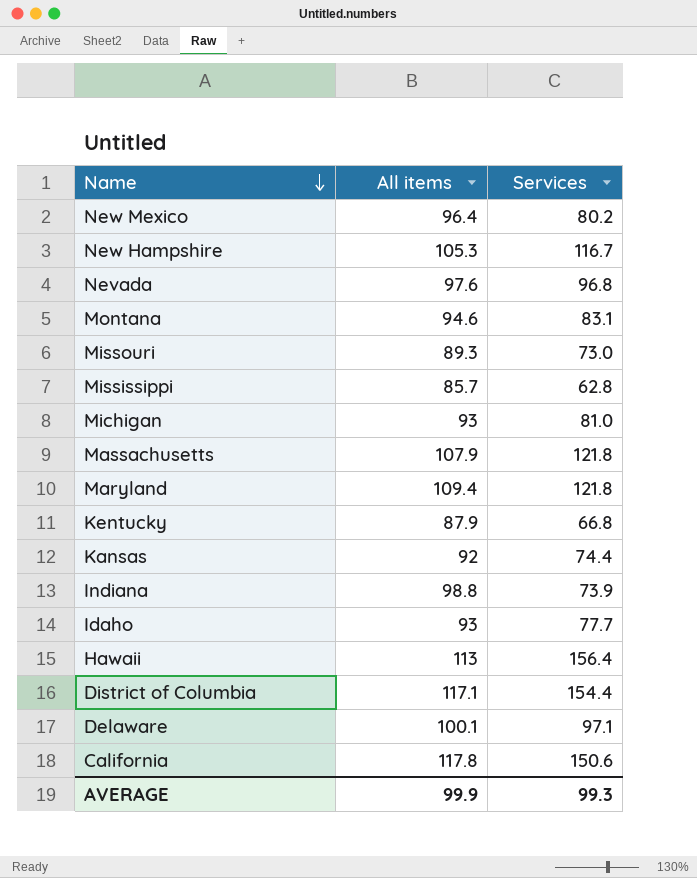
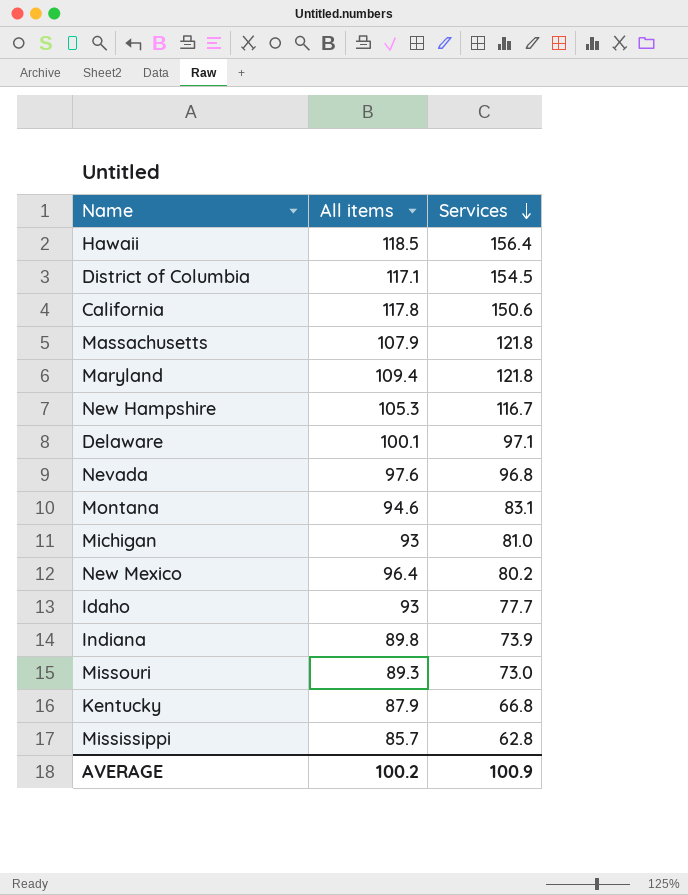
row order: Name descending -> Services descending
row Kansas: 92 | 74.4 -> none
Hawaii | All items: 113 -> 118.5
District of Columbia | Services: 154.4 -> 154.5
Indiana | All items: 98.8 -> 89.8
AVERAGE | All items: 99.9 -> 100.2
AVERAGE | Services: 99.3 -> 100.9

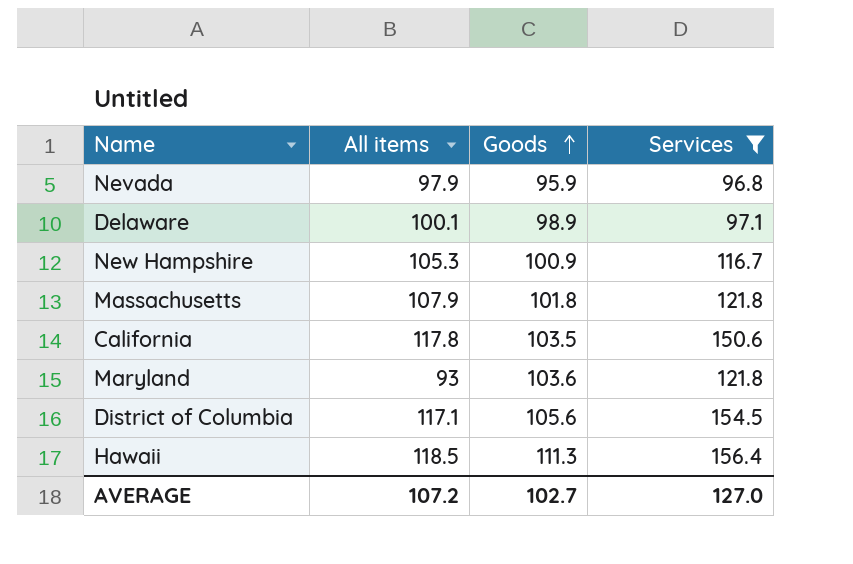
filter: none -> Services >= 96.8
row order: Services descending -> Goods ascending
column Goods | position: none -> 3
Nevada | All items: 97.6 -> 97.9
Maryland | All items: 109.4 -> 93
AVERAGE | All items: 100.2 -> 107.2
AVERAGE | Services: 100.9 -> 127.0

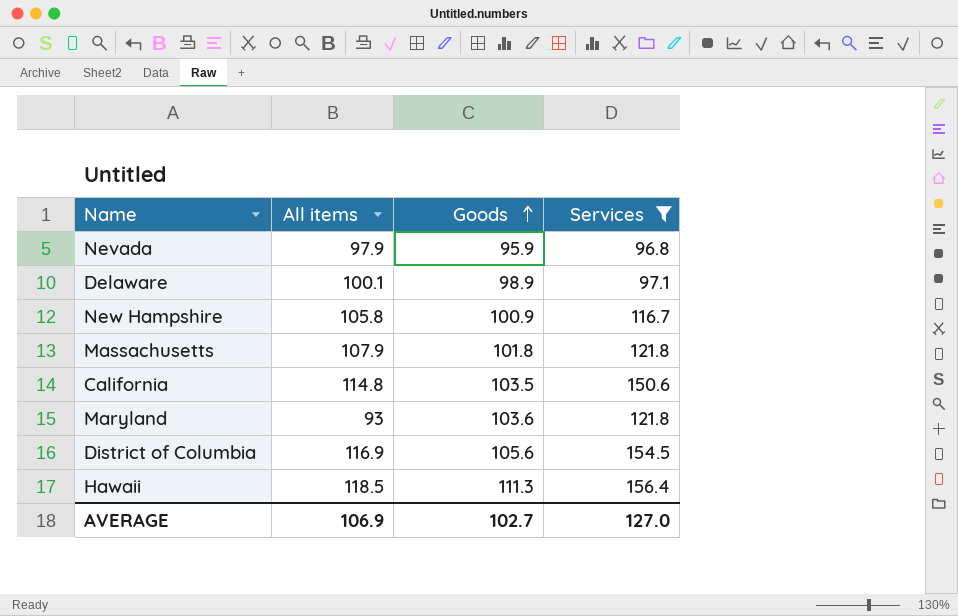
New Hampshire | All items: 105.3 -> 105.8
California | All items: 117.8 -> 114.8
District of Columbia | All items: 117.1 -> 116.9
AVERAGE | All items: 107.2 -> 106.9

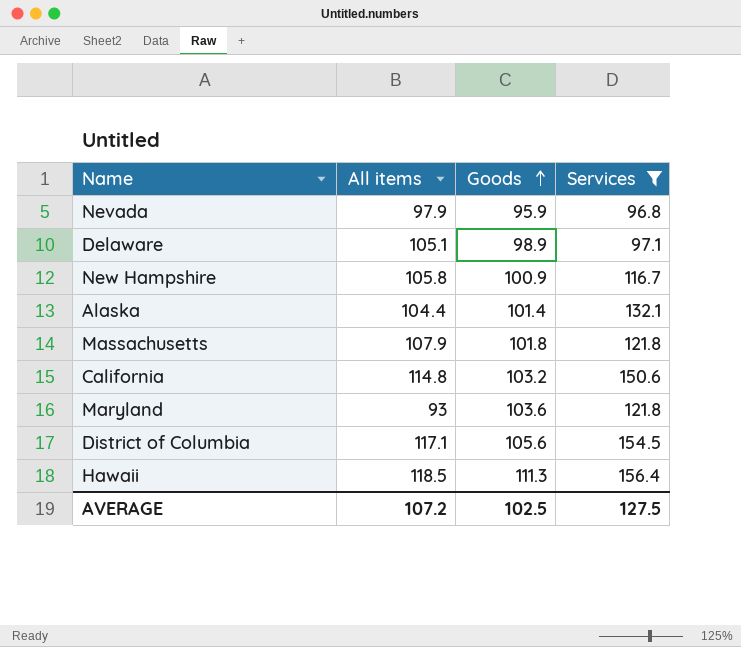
Delaware | All items: 100.1 -> 105.1
row Alaska: none -> 104.4 | 101.4 | 132.1
California | Goods: 103.5 -> 103.2
District of Columbia | All items: 116.9 -> 117.1
AVERAGE | All items: 106.9 -> 107.2
AVERAGE | Goods: 102.7 -> 102.5
AVERAGE | Services: 127.0 -> 127.5

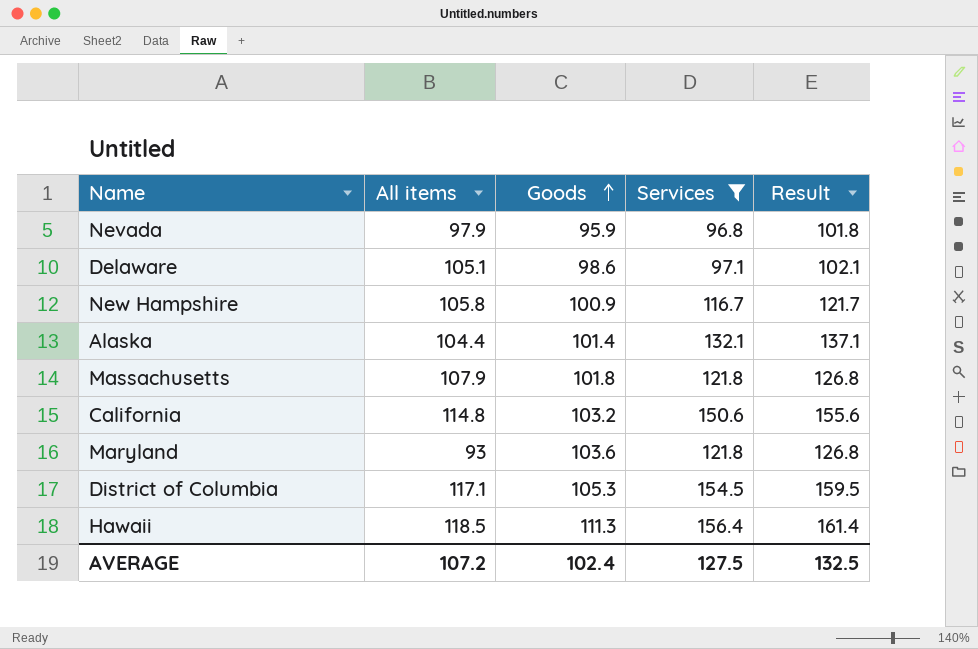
column Result | formula: none -> [Services] + 5
Delaware | Goods: 98.9 -> 98.6
District of Columbia | Goods: 105.6 -> 105.3
AVERAGE | Goods: 102.5 -> 102.4

